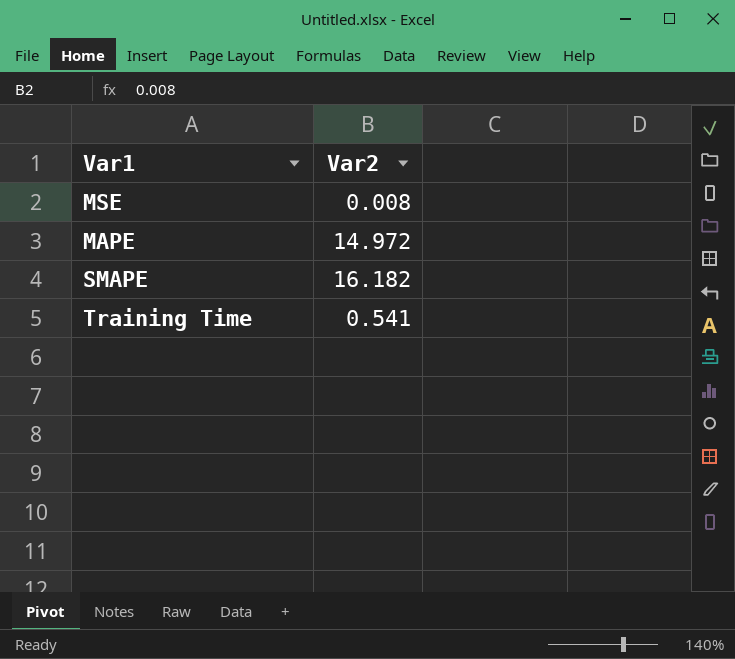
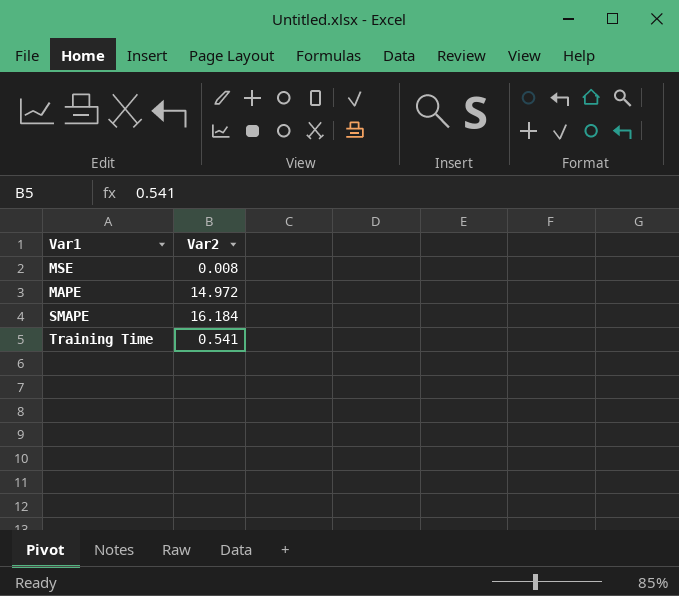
SMAPE | Var2: 16.182 -> 16.184

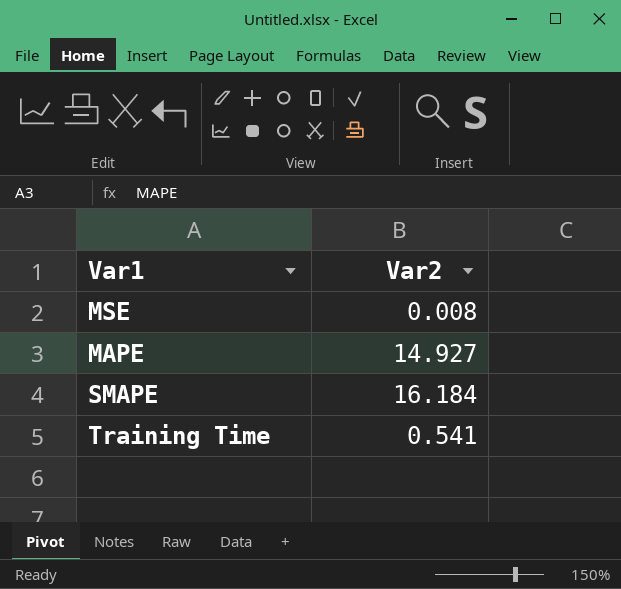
MAPE | Var2: 14.972 -> 14.927

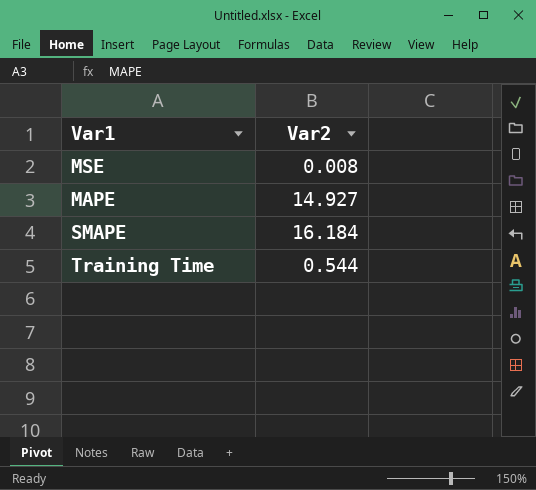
Training Time | Var2: 0.541 -> 0.544

